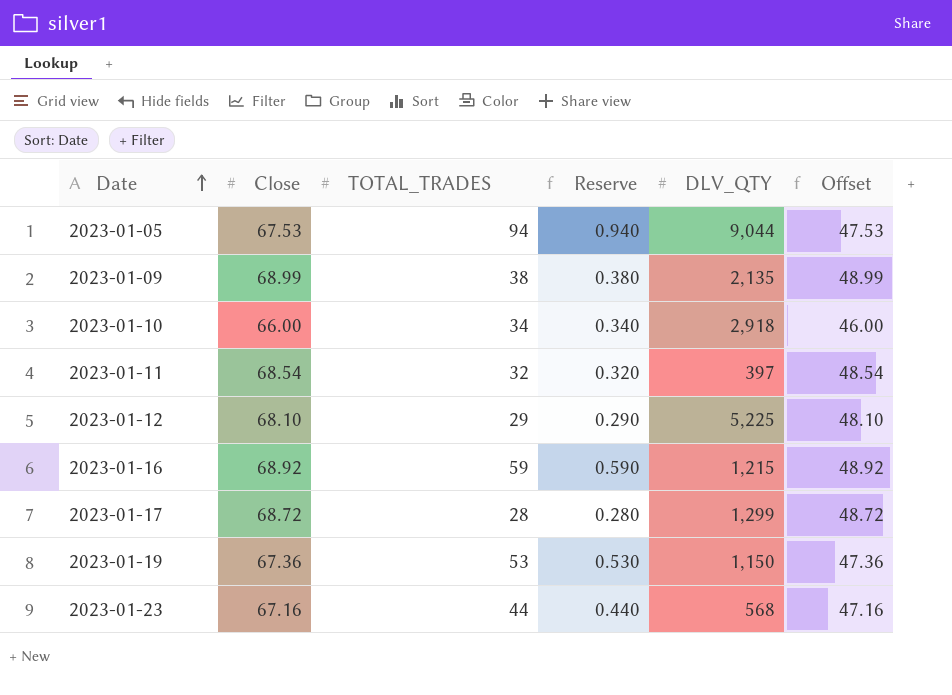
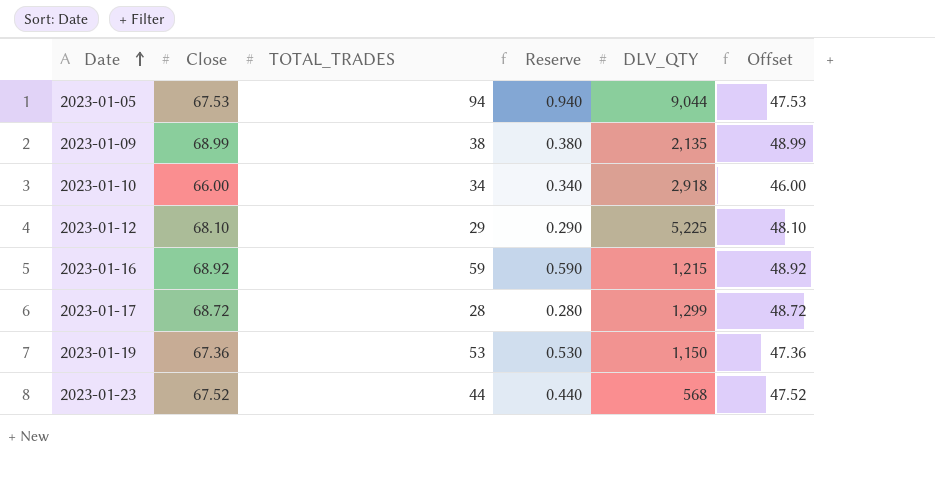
row 2023-01-11: 68.54 | 32 | 0.320 | 397 | 48.54 -> none
2023-01-23 | Close: 67.16 -> 67.52
2023-01-23 | Offset: 47.16 -> 47.52

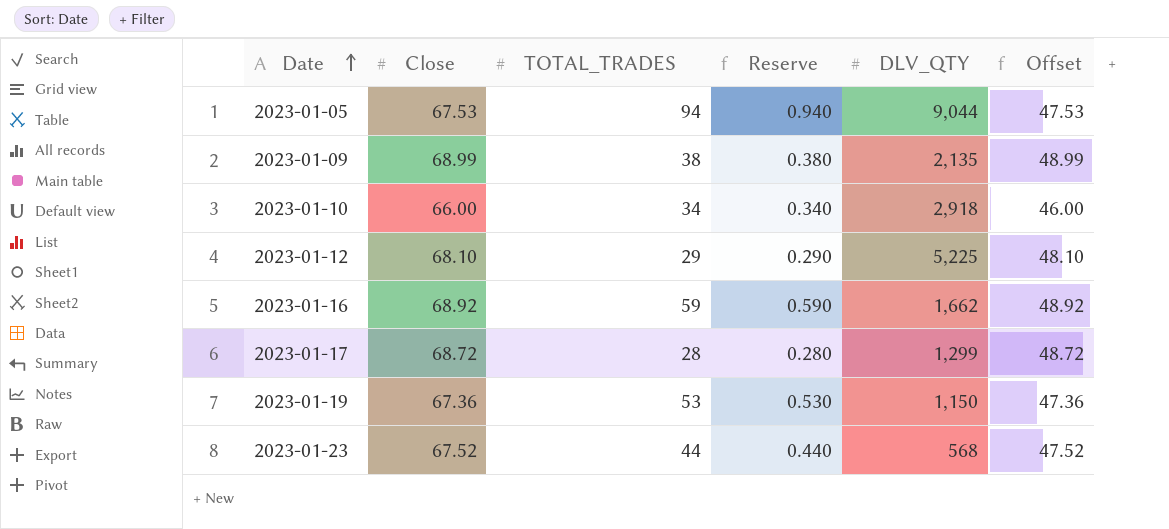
2023-01-16 | DLV_QTY: 1,215 -> 1,662

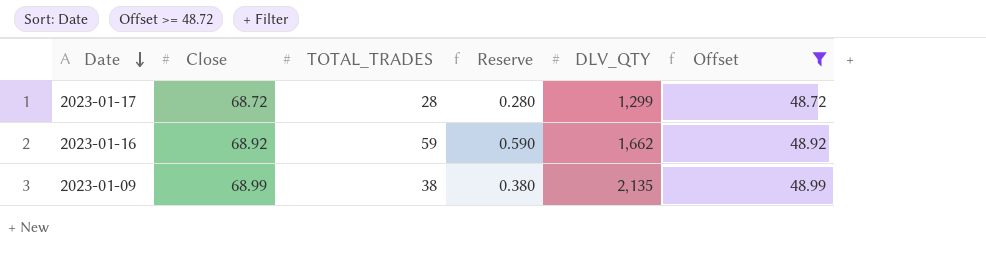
filter: none -> Offset >= 48.72
row order: Date ascending -> Date descending

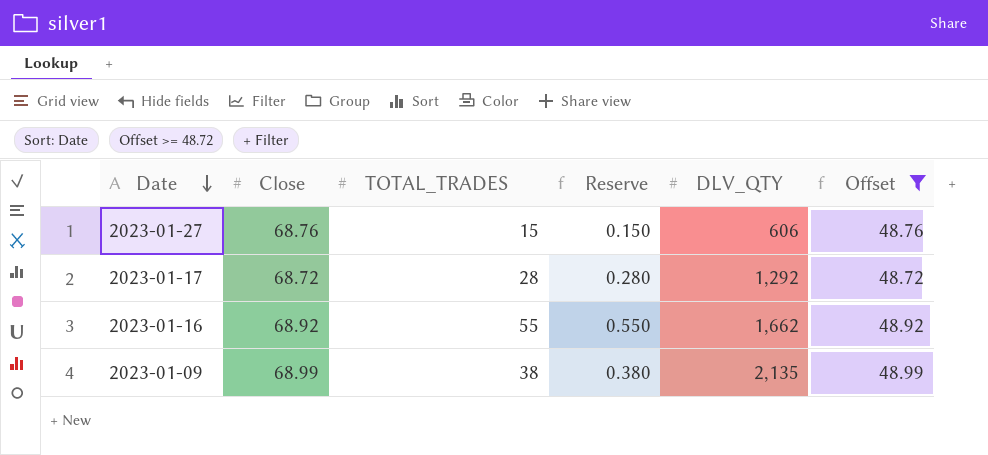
row 2023-01-27: none -> 68.76 | 15 | 0.150 | 606 | 48.76
2023-01-17 | DLV_QTY: 1,299 -> 1,292
2023-01-16 | TOTAL_TRADES: 59 -> 55
2023-01-16 | Reserve: 0.590 -> 0.550

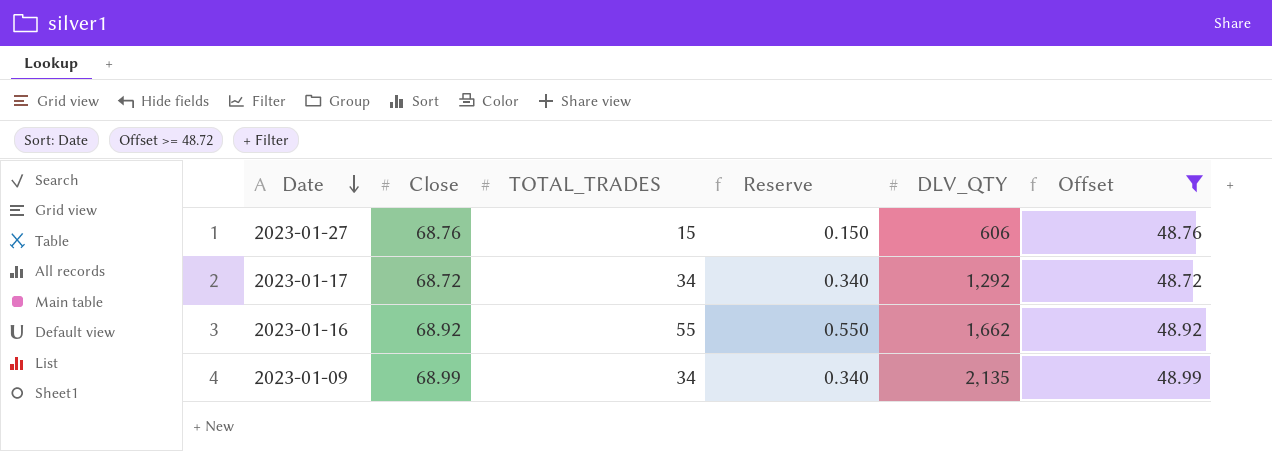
2023-01-17 | TOTAL_TRADES: 28 -> 34
2023-01-17 | Reserve: 0.280 -> 0.340
2023-01-09 | TOTAL_TRADES: 38 -> 34
2023-01-09 | Reserve: 0.380 -> 0.340

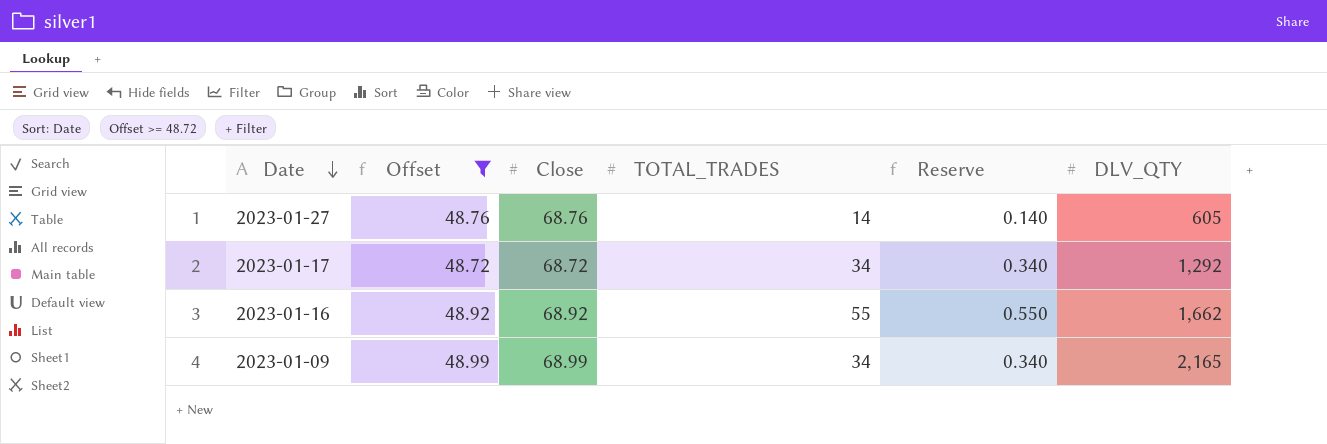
column Offset | position: 6 -> 2
2023-01-27 | TOTAL_TRADES: 15 -> 14
2023-01-27 | Reserve: 0.150 -> 0.140
2023-01-27 | DLV_QTY: 606 -> 605
2023-01-09 | DLV_QTY: 2,135 -> 2,165

